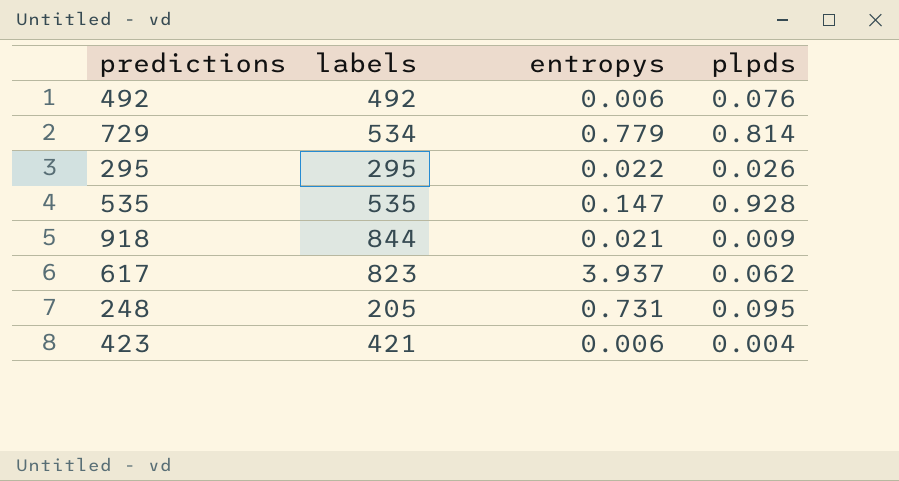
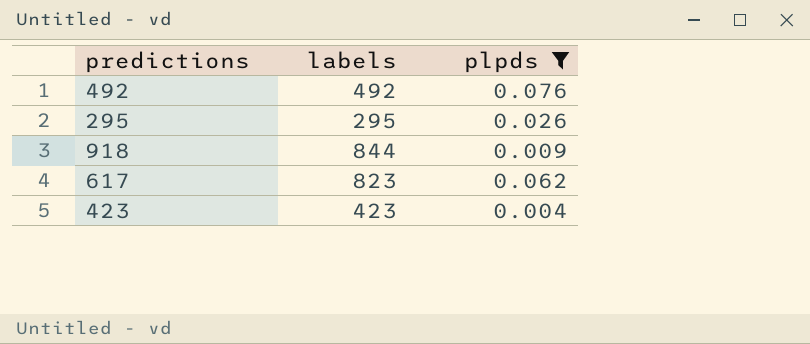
filter: none -> plpds <= 0.076
column entropys | position: 3 -> none
423 | labels: 421 -> 423

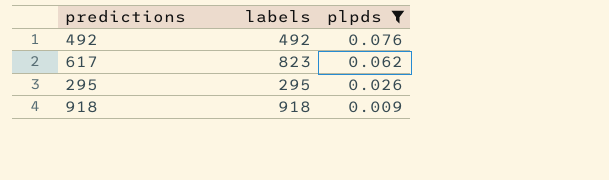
row order: none -> plpds descending
row 423: 423 | 0.004 -> none
918 | labels: 844 -> 918

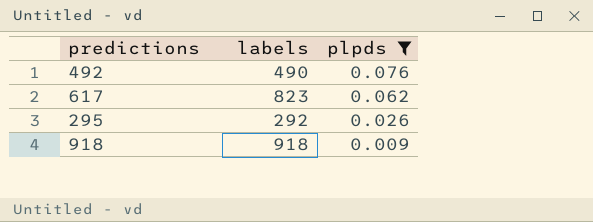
492 | labels: 492 -> 490
295 | labels: 295 -> 292

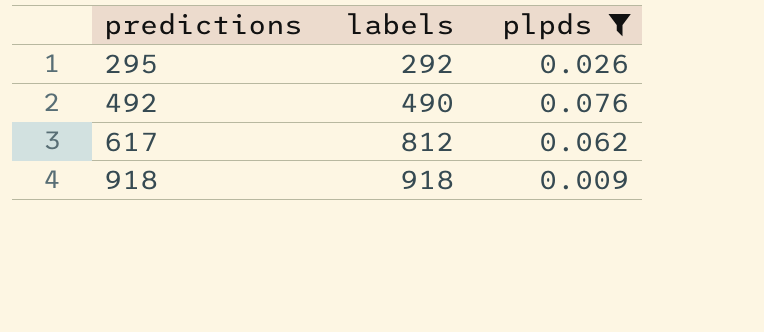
row order: plpds descending -> predictions ascending
617 | labels: 823 -> 812

